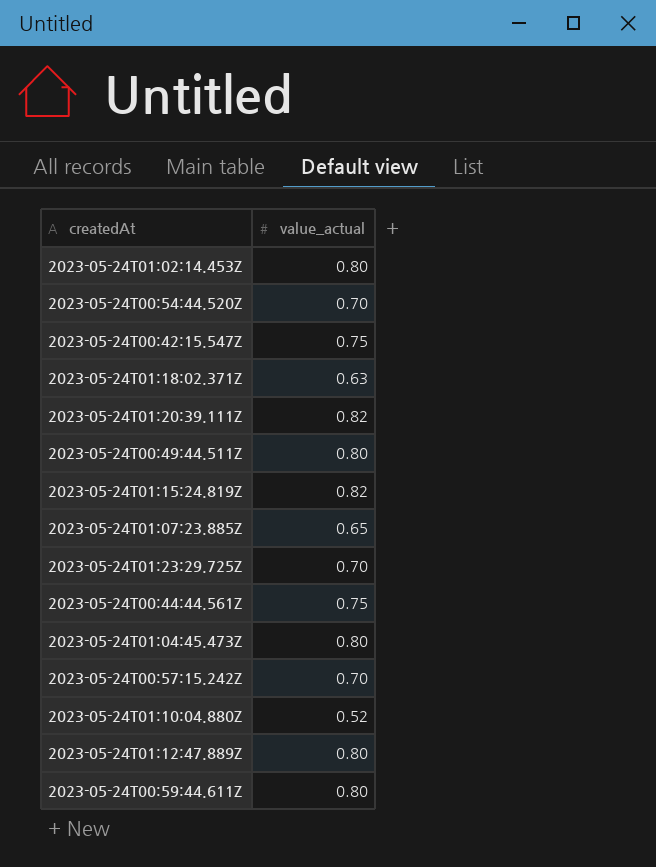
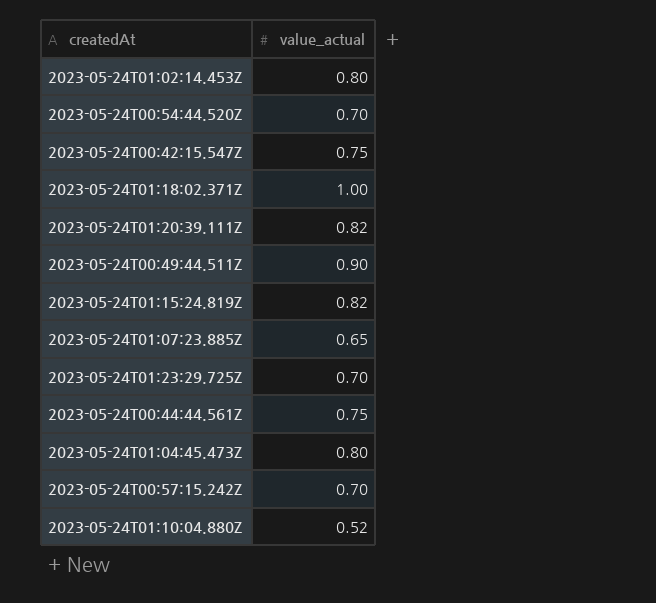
row 2023-05-24T01:12:47.889Z: 0.80 -> none
row 2023-05-24T00:59:44.611Z: 0.80 -> none
2023-05-24T01:18:02.371Z | value_actual: 0.63 -> 1.00
2023-05-24T00:49:44.511Z | value_actual: 0.80 -> 0.90

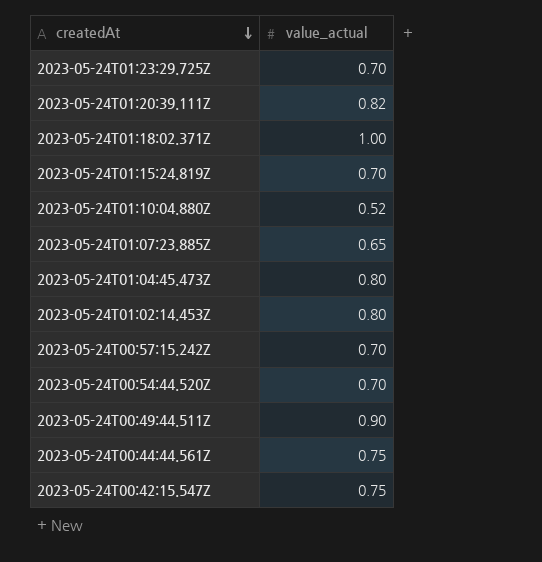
row order: none -> createdAt descending
2023-05-24T01:15:24.819Z | value_actual: 0.82 -> 0.70

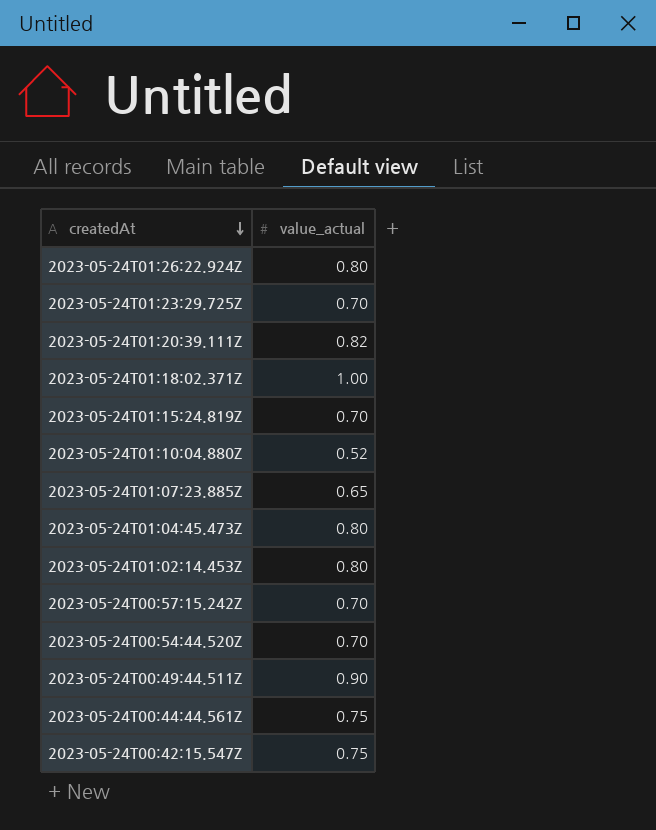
row 2023-05-24T01:26:22.924Z: none -> 0.80

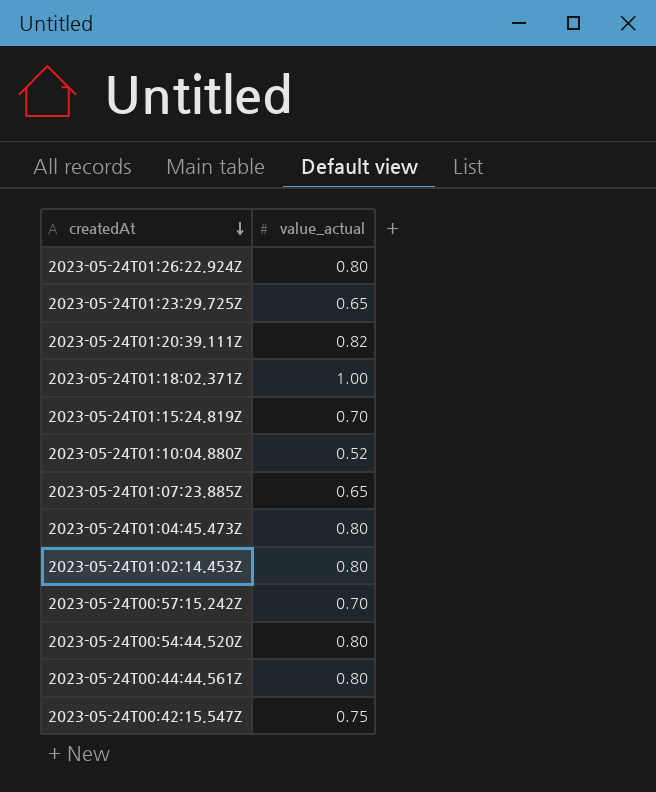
row 2023-05-24T00:49:44.511Z: 0.90 -> none
2023-05-24T01:23:29.725Z | value_actual: 0.70 -> 0.65
2023-05-24T00:54:44.520Z | value_actual: 0.70 -> 0.80
2023-05-24T00:44:44.561Z | value_actual: 0.75 -> 0.80

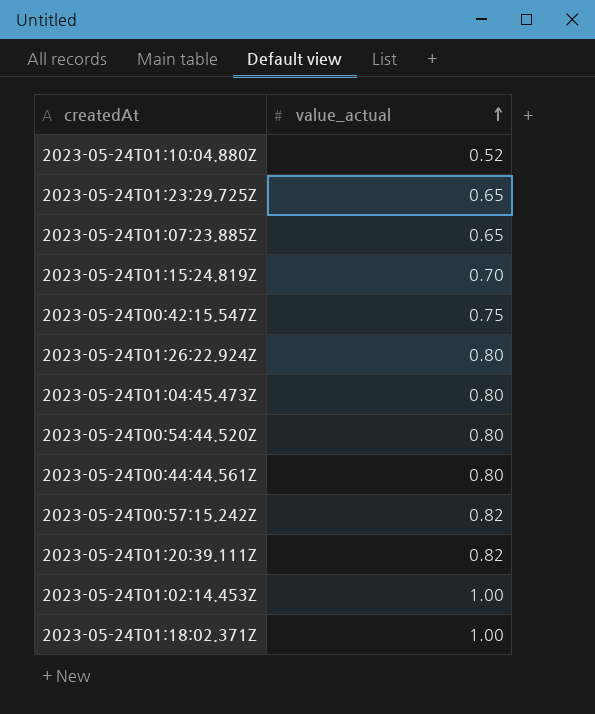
row order: createdAt descending -> value_actual ascending
2023-05-24T00:57:15.242Z | value_actual: 0.70 -> 0.82
2023-05-24T01:02:14.453Z | value_actual: 0.80 -> 1.00

